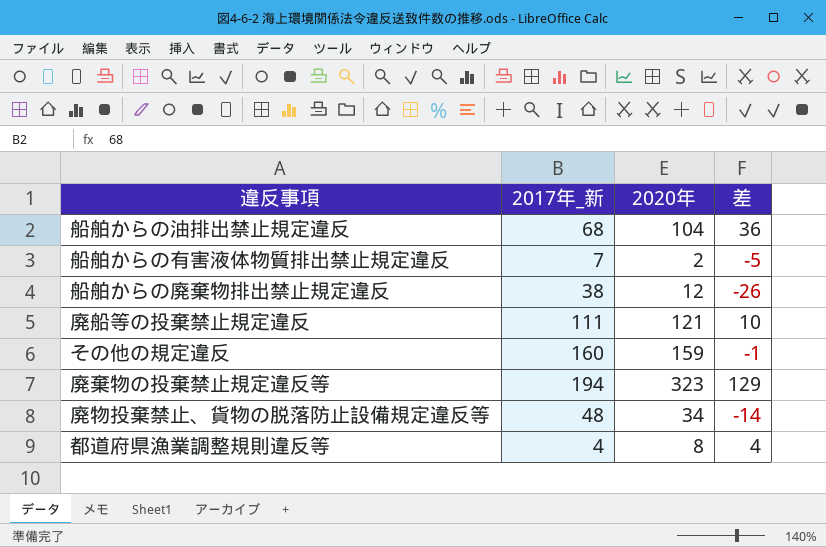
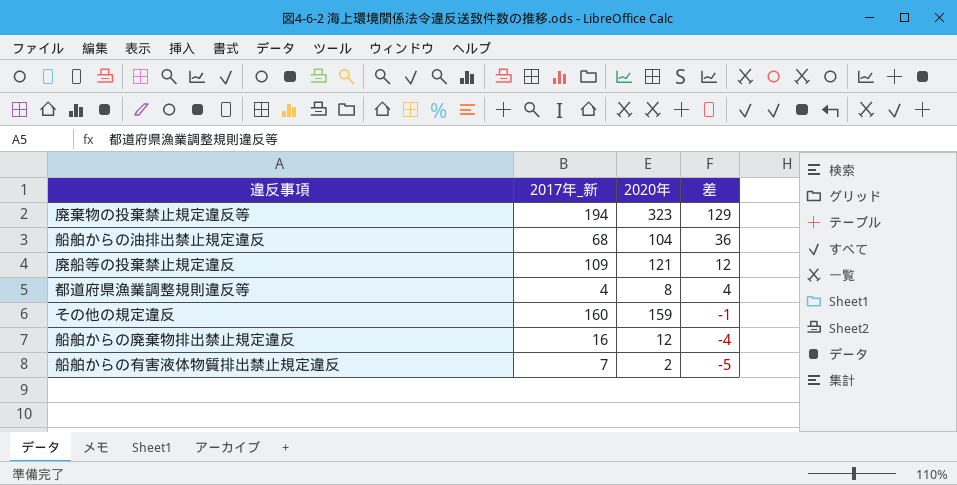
row order: none -> 差 descending
row 廃物投棄禁止、貨物の脱落防止設備規定違反等: 48 | 34 | -14 -> none
廃船等の投棄禁止規定違反 | 2017年_新: 111 -> 109
廃船等の投棄禁止規定違反 | 差: 10 -> 12
船舶からの廃棄物排出禁止規定違反 | 2017年_新: 38 -> 16
船舶からの廃棄物排出禁止規定違反 | 差: -26 -> -4

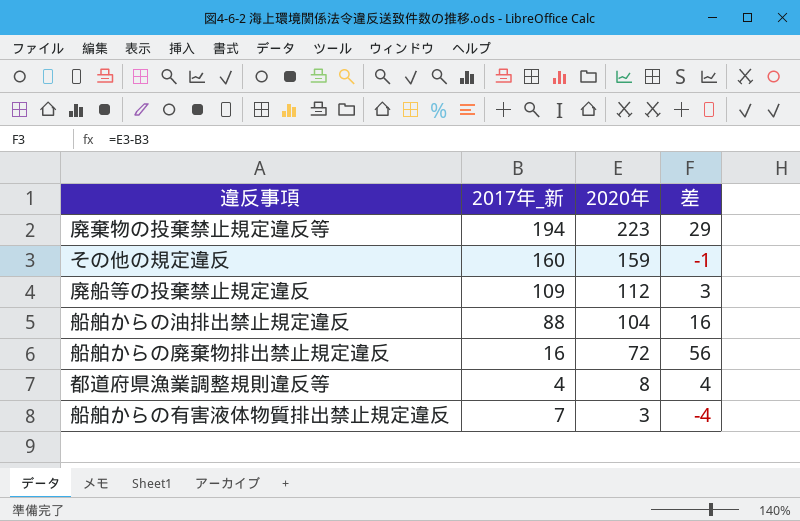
row order: 差 descending -> 2020年 descending
廃棄物の投棄禁止規定違反等 | 2020年: 323 -> 223
廃棄物の投棄禁止規定違反等 | 差: 129 -> 29
廃船等の投棄禁止規定違反 | 2020年: 121 -> 112
廃船等の投棄禁止規定違反 | 差: 12 -> 3
船舶からの油排出禁止規定違反 | 2017年_新: 68 -> 88
船舶からの油排出禁止規定違反 | 差: 36 -> 16
船舶からの廃棄物排出禁止規定違反 | 2020年: 12 -> 72
船舶からの廃棄物排出禁止規定違反 | 差: -4 -> 56
船舶からの有害液体物質排出禁止規定違反 | 2020年: 2 -> 3
船舶からの有害液体物質排出禁止規定違反 | 差: -5 -> -4

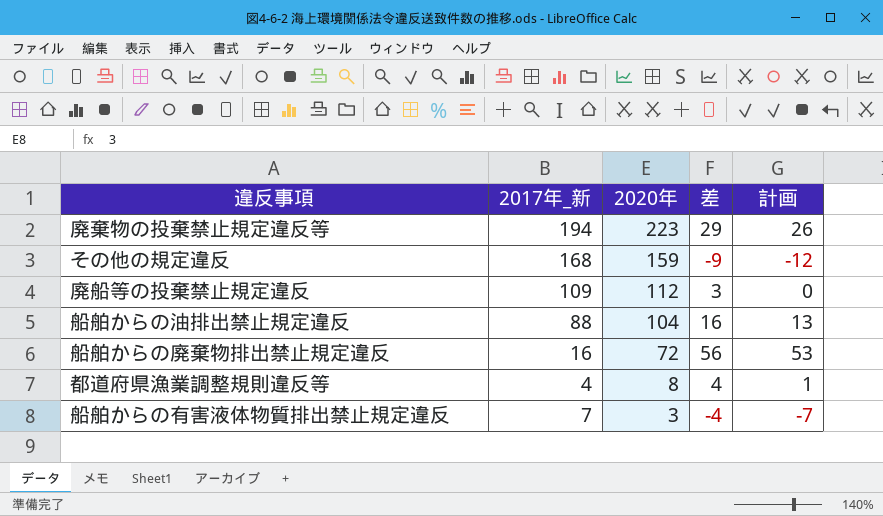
column 計画 | formula: none -> [差] - 3
その他の規定違反 | 2017年_新: 160 -> 168
その他の規定違反 | 差: -1 -> -9

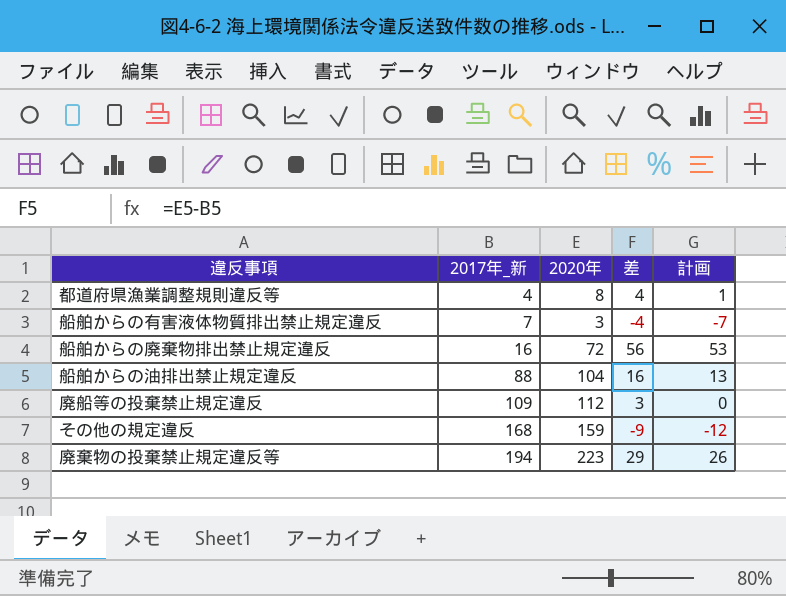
row order: 2020年 descending -> 2017年_新 ascending

